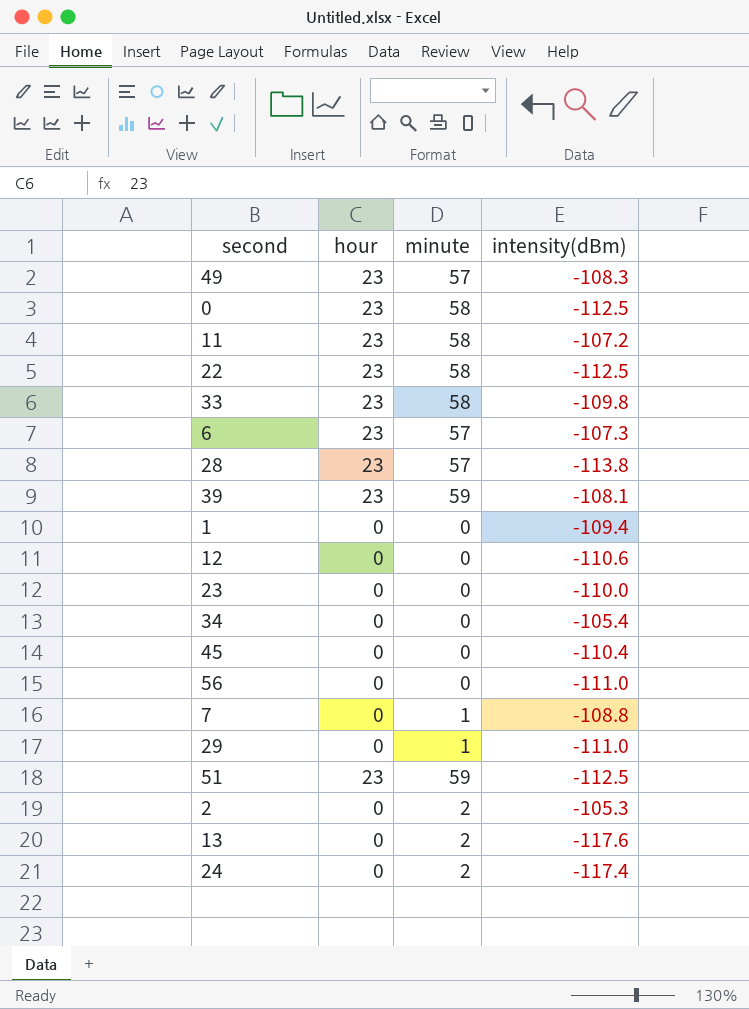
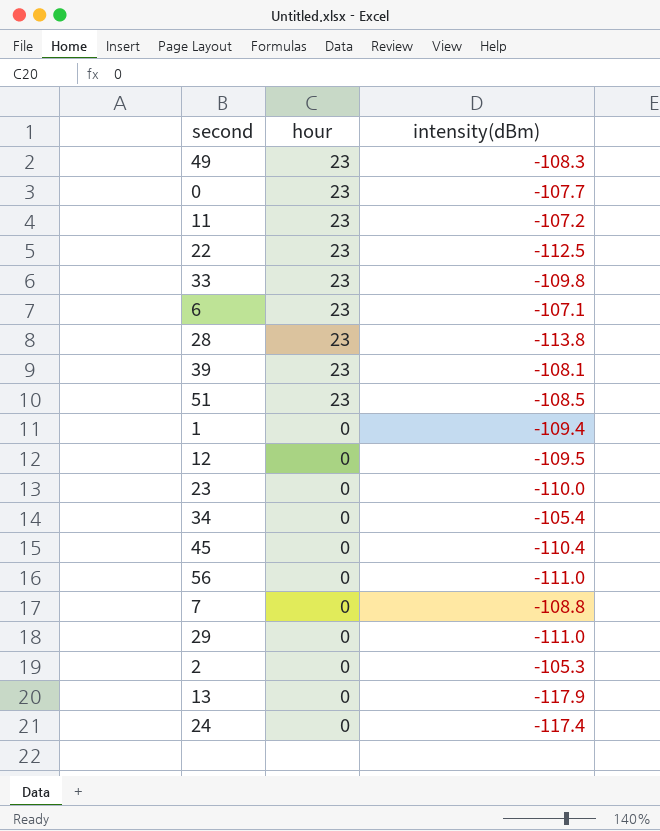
row order: none -> hour descending
column minute | position: 3 -> none
0 | intensity(dBm): -112.5 -> -107.7
6 | intensity(dBm): -107.3 -> -107.1
51 | intensity(dBm): -112.5 -> -108.5
12 | intensity(dBm): -110.6 -> -109.5
13 | intensity(dBm): -117.6 -> -117.9

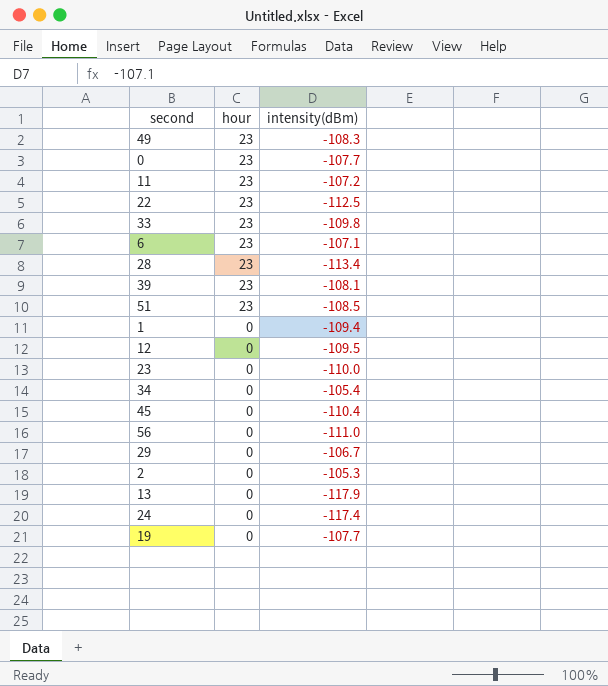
row 7: 0 | -108.8 -> none
28 | intensity(dBm): -113.8 -> -113.4
29 | intensity(dBm): -111.0 -> -106.7
row 19: none -> 0 | -107.7

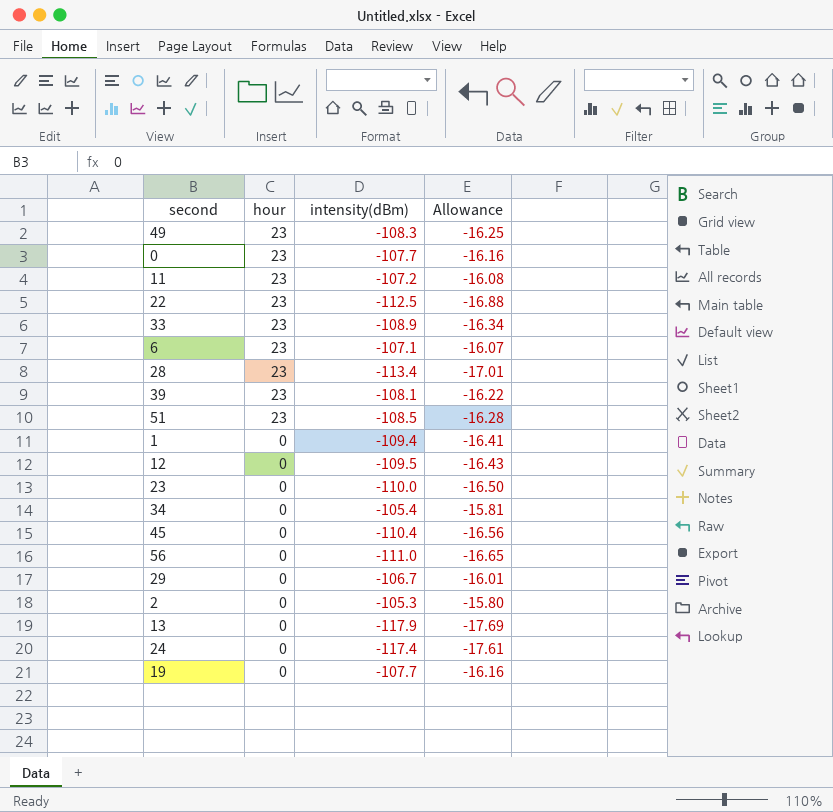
column Allowance | formula: none -> [intensity(dBm)] * 0.15
33 | intensity(dBm): -109.8 -> -108.9

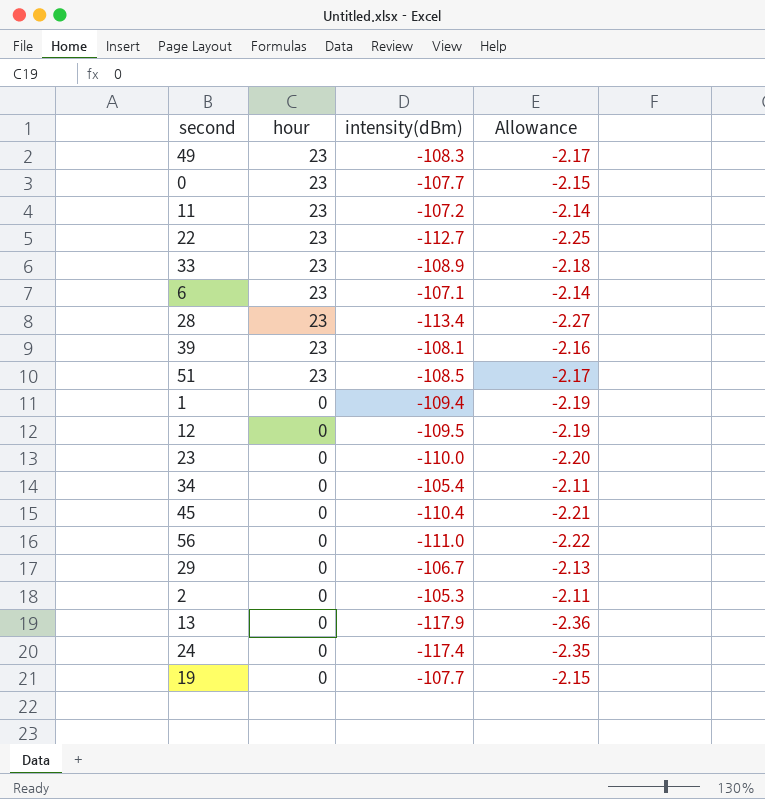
column Allowance | formula: [intensity(dBm)] * 0.15 -> [intensity(dBm)] * 0.02
22 | intensity(dBm): -112.5 -> -112.7

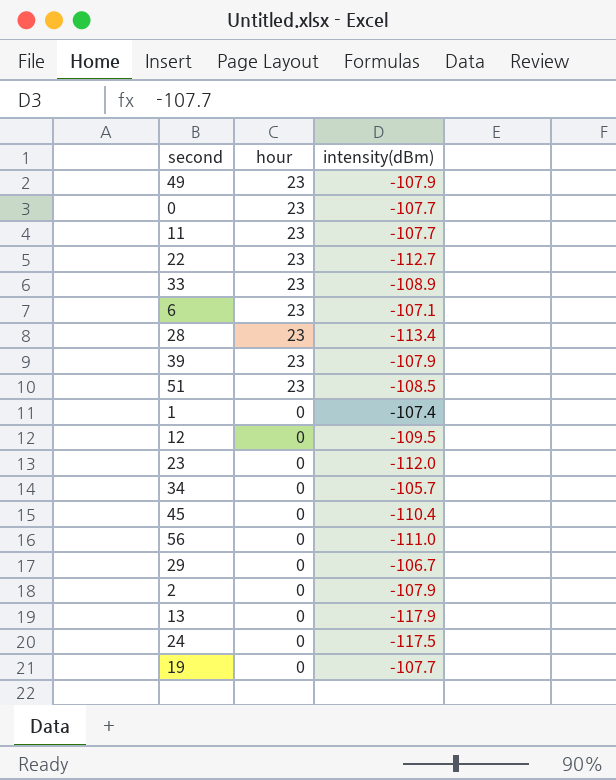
column Allowance | formula: [intensity(dBm)] * 0.02 -> none
49 | intensity(dBm): -108.3 -> -107.9
11 | intensity(dBm): -107.2 -> -107.7
39 | intensity(dBm): -108.1 -> -107.9
1 | intensity(dBm): -109.4 -> -107.4
23 | intensity(dBm): -110.0 -> -112.0
34 | intensity(dBm): -105.4 -> -105.7
2 | intensity(dBm): -105.3 -> -107.9
24 | intensity(dBm): -117.4 -> -117.5

